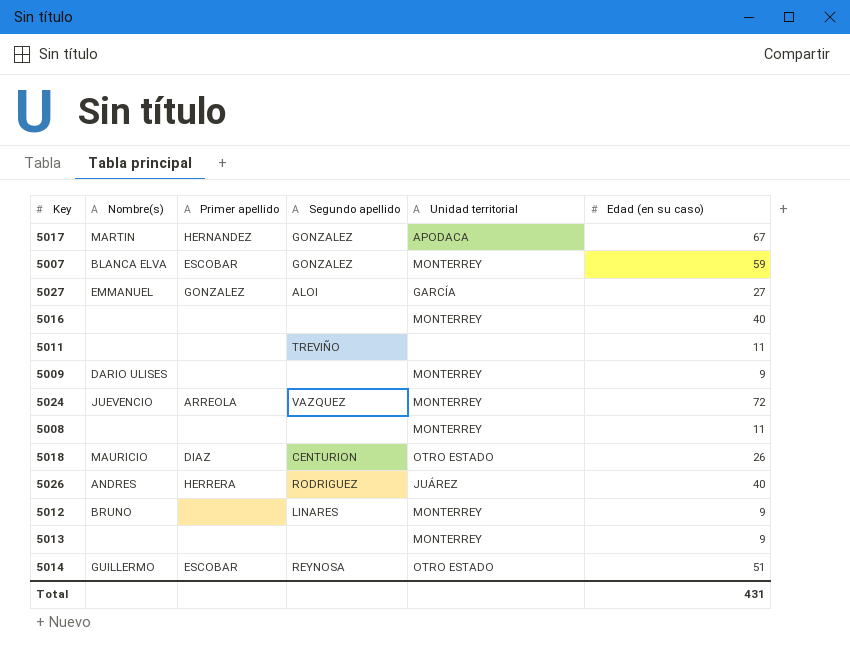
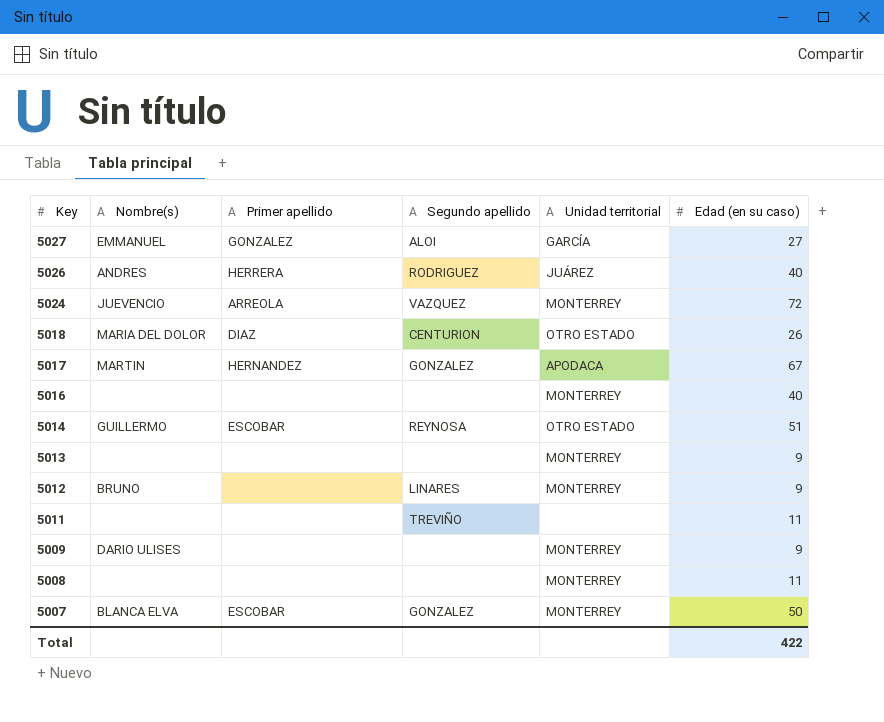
row order: none -> Key descending
5018 | Nombre(s): MAURICIO -> MARIA DEL DOLOR
5007 | Edad (en su caso): 59 -> 50
Total | Edad (en su caso): 431 -> 422

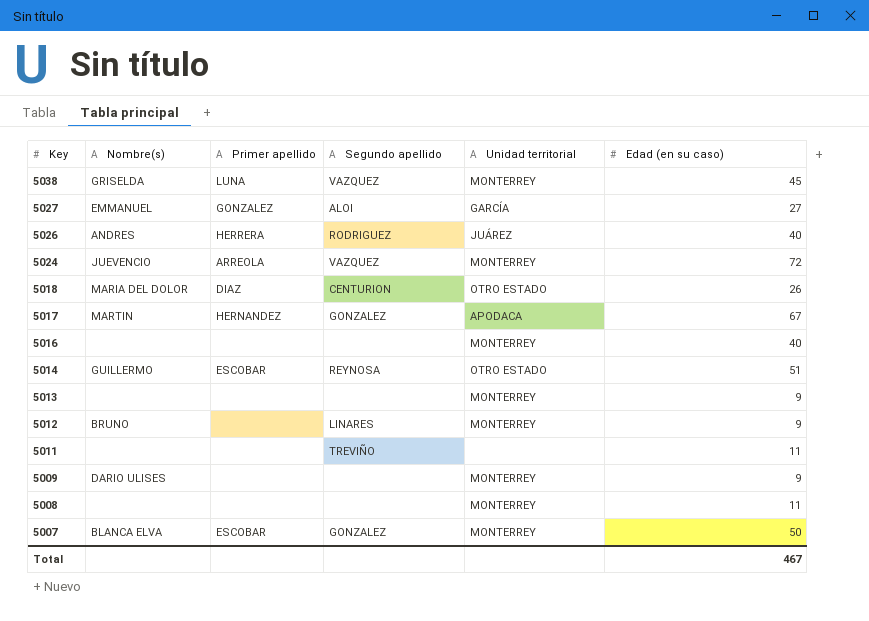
row 5038: none -> GRISELDA | LUNA | VAZQUEZ | MONTERREY | 45
Total | Edad (en su caso): 422 -> 467

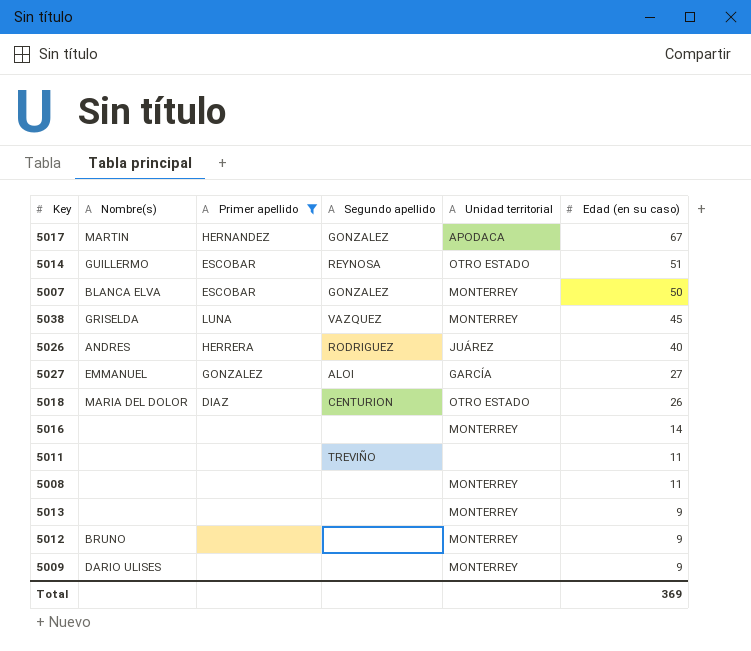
filter: none -> Primer apellido != ARREOLA
row order: Key descending -> Edad (en su caso) descending
5016 | Edad (en su caso): 40 -> 14
5012 | Segundo apellido: LINARES -> none
Total | Edad (en su caso): 467 -> 369

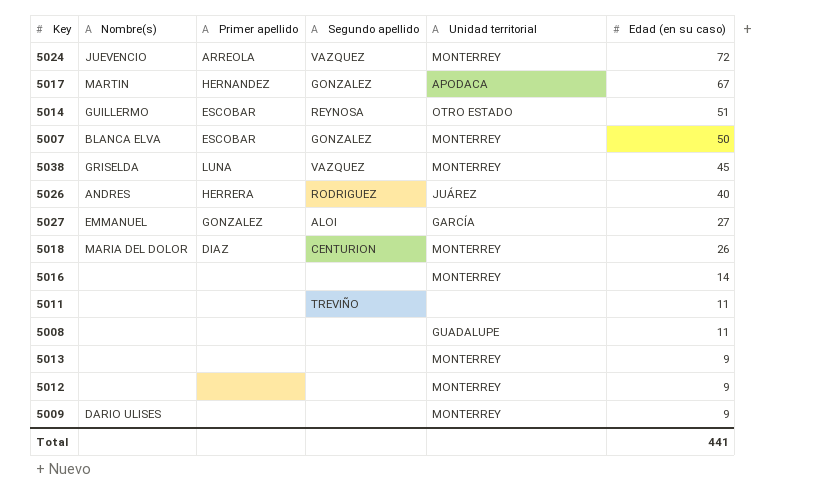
filter: Primer apellido != ARREOLA -> none
5018 | Unidad territorial: OTRO ESTADO -> MONTERREY
5008 | Unidad territorial: MONTERREY -> GUADALUPE
5012 | Nombre(s): BRUNO -> none
Total | Edad (en su caso): 369 -> 441

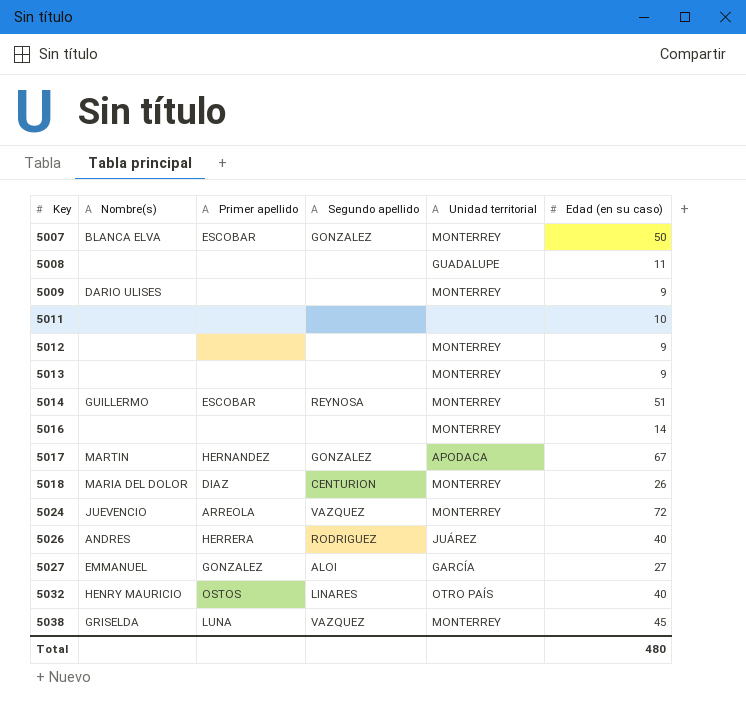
row order: Edad (en su caso) descending -> Key ascending
5011 | Segundo apellido: TREVIÑO -> none
5011 | Edad (en su caso): 11 -> 10
5014 | Unidad territorial: OTRO ESTADO -> MONTERREY
row 5032: none -> HENRY MAURICIO | OSTOS | LINARES | OTRO PAÍS | 40
Total | Edad (en su caso): 441 -> 480

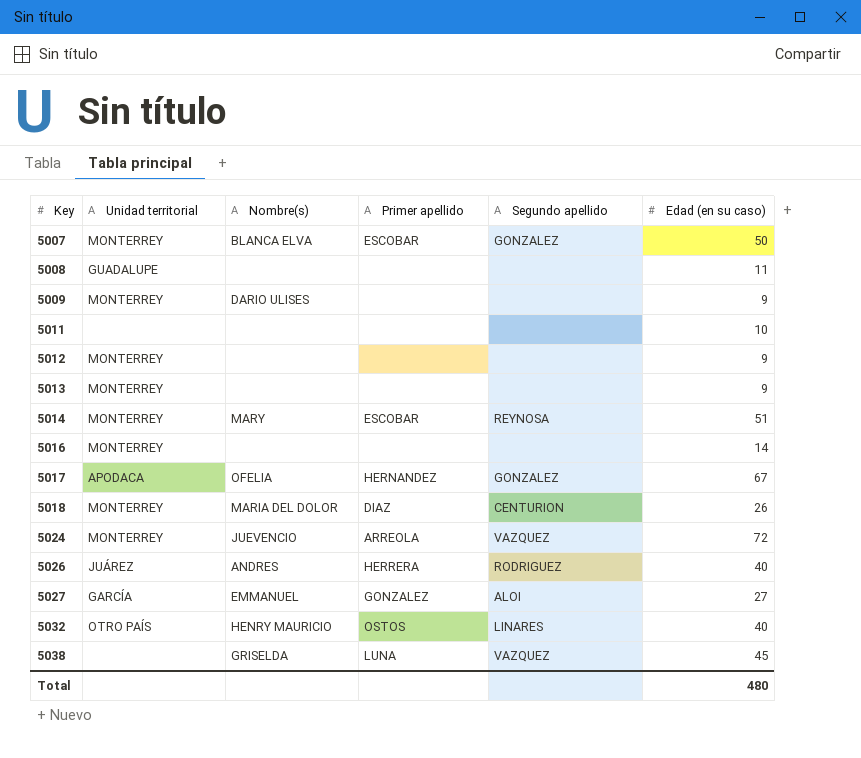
column Unidad territorial | position: 5 -> 2
5014 | Nombre(s): GUILLERMO -> MARY
5017 | Nombre(s): MARTIN -> OFELIA
5038 | Unidad territorial: MONTERREY -> none

